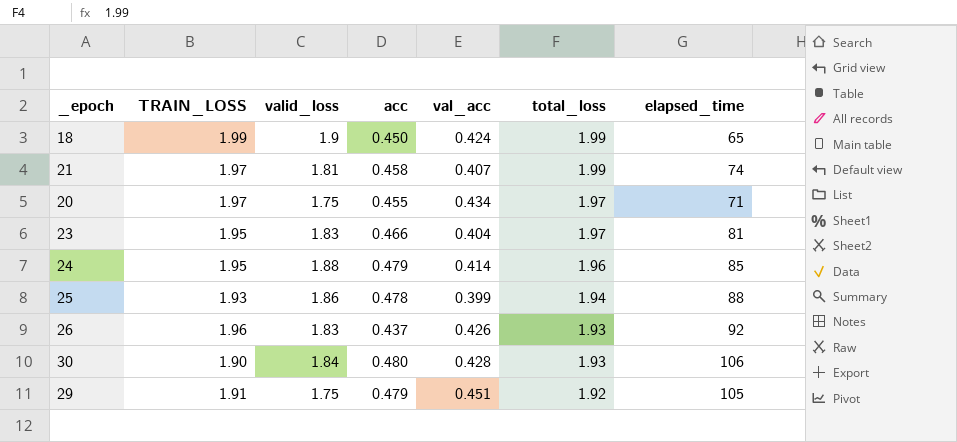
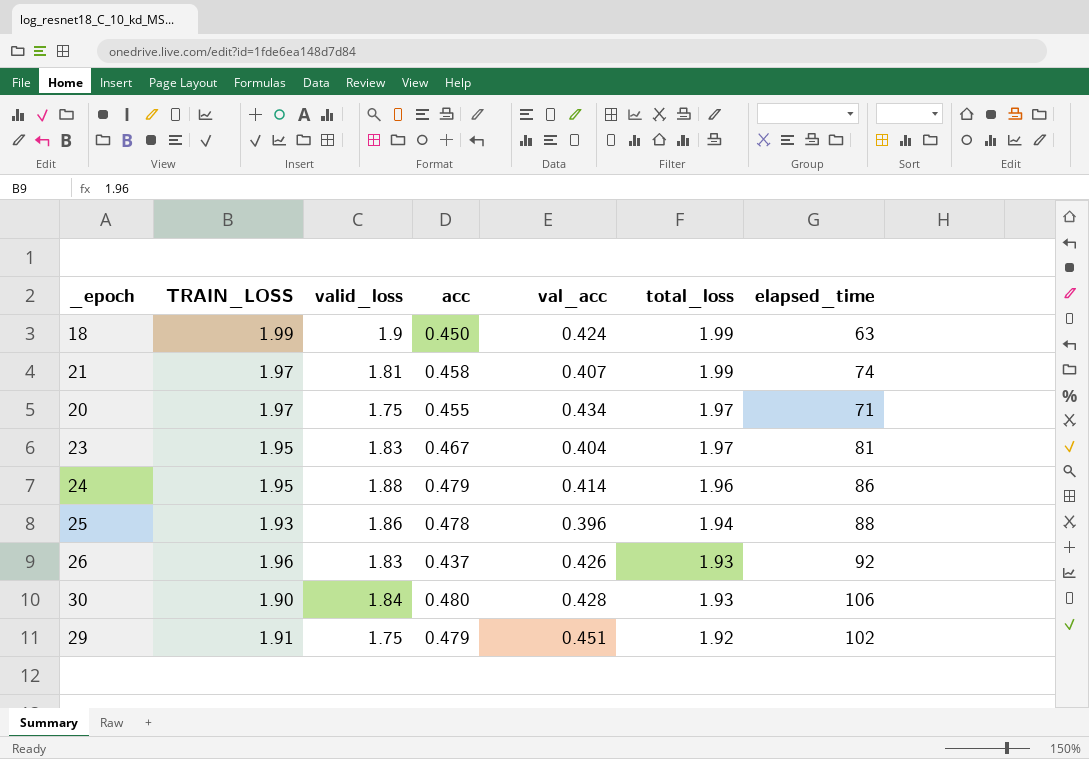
18 | elapsed_time: 65 -> 63
23 | acc: 0.466 -> 0.467
24 | elapsed_time: 85 -> 86
25 | val_acc: 0.399 -> 0.396
29 | elapsed_time: 105 -> 102

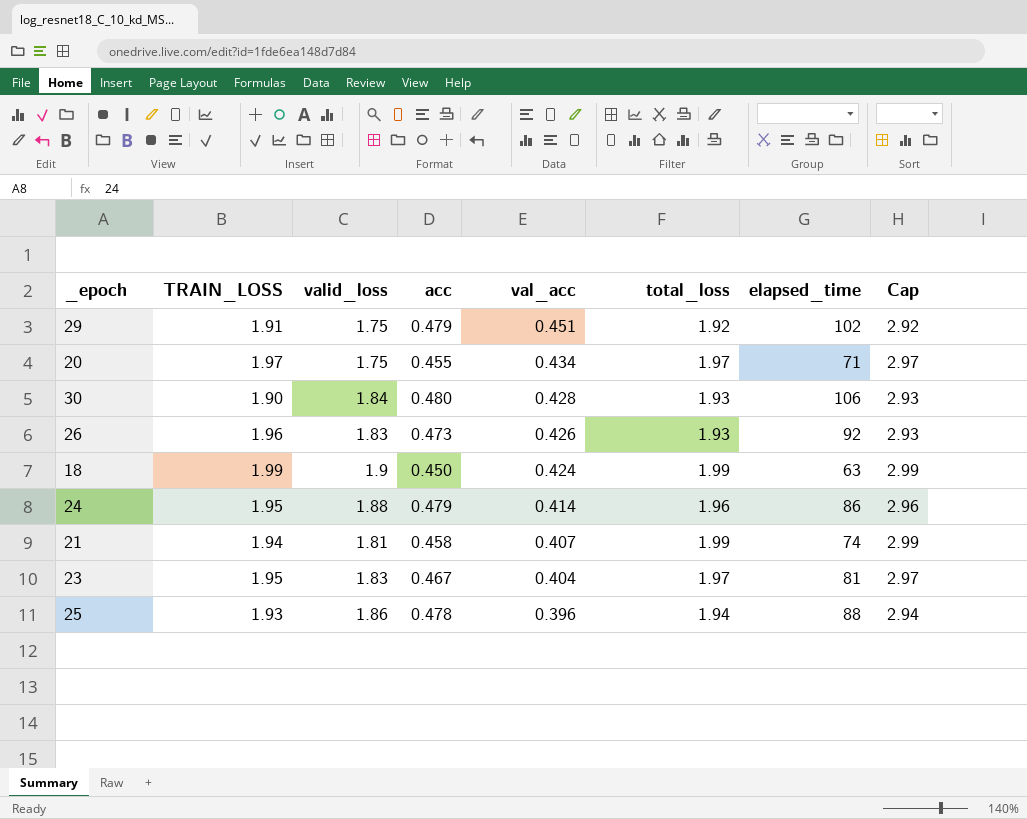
row order: total_loss descending -> val_acc descending
column Cap | formula: none -> [total_loss] + 1
26 | acc: 0.437 -> 0.473
21 | TRAIN_LOSS: 1.97 -> 1.94

